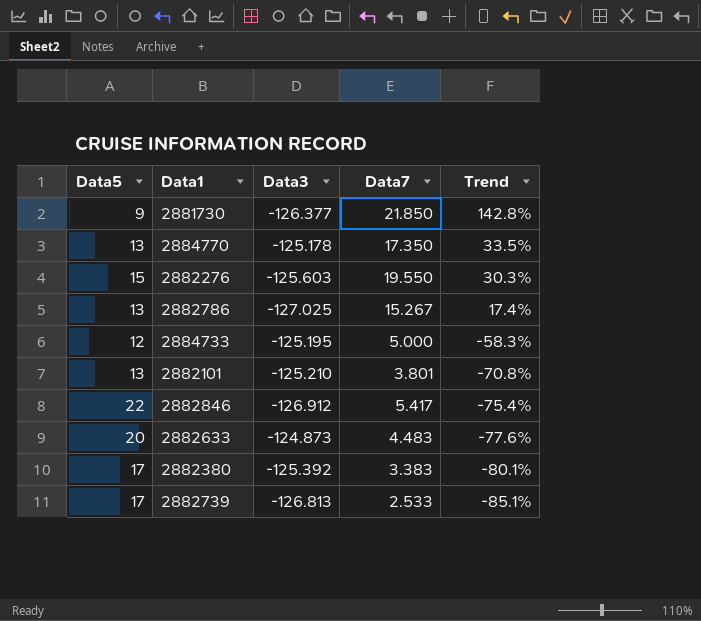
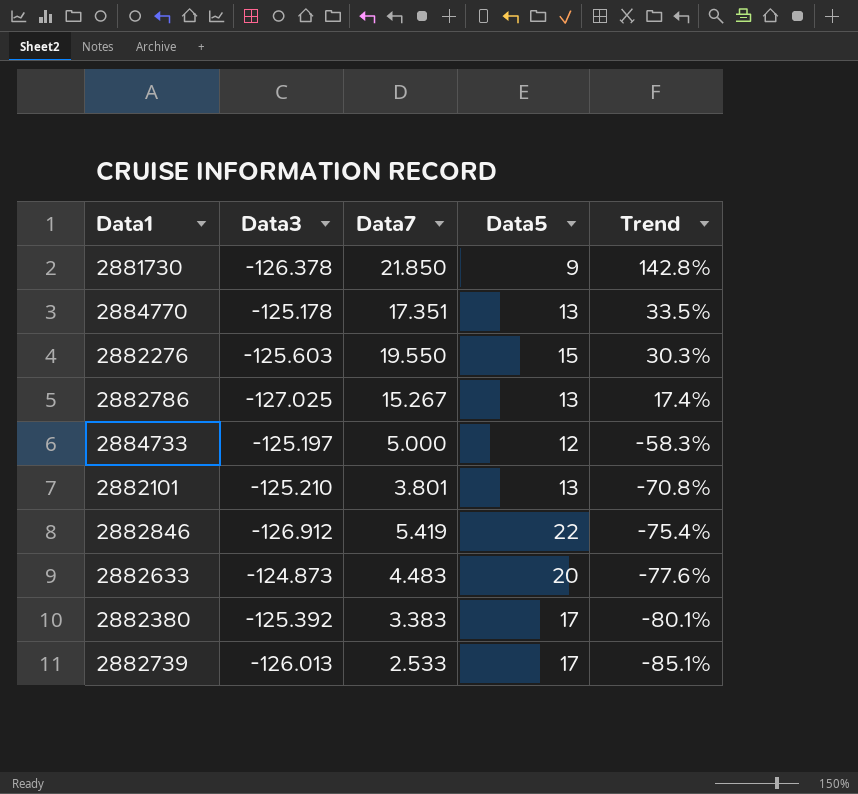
column Data5 | position: 1 -> 4
2881730 | Data3: -126.377 -> -126.378
2884770 | Data7: 17.350 -> 17.351
2884733 | Data3: -125.195 -> -125.197
2882846 | Data7: 5.417 -> 5.419
2882739 | Data3: -126.813 -> -126.013

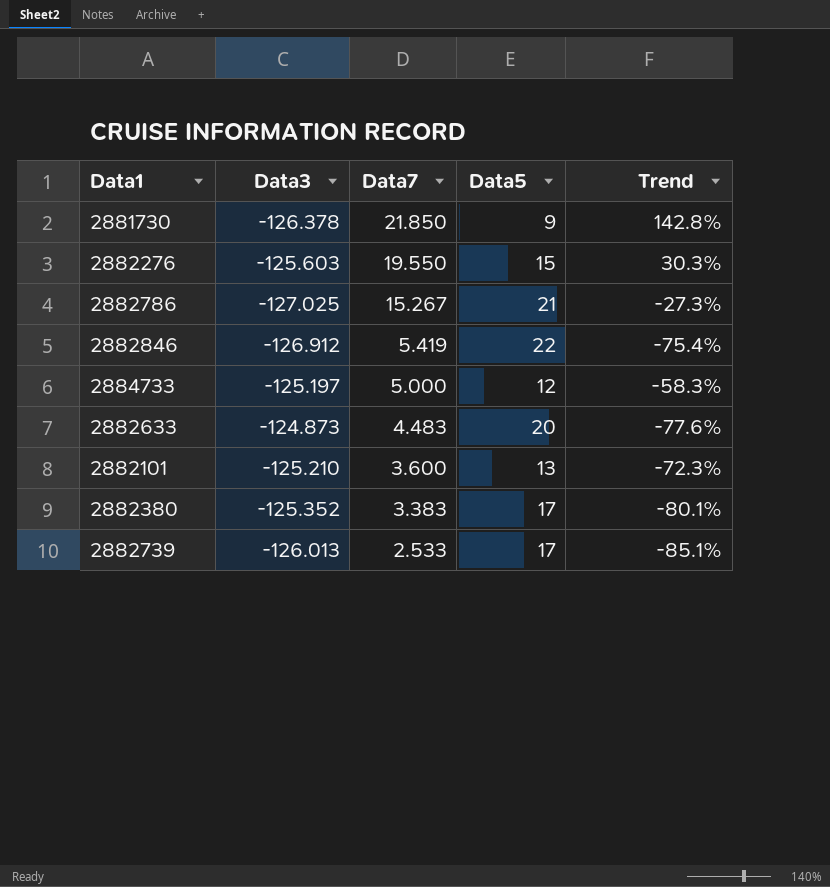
row order: Trend descending -> Data7 descending
row 2884770: -125.178 | 17.351 | 13 | 33.5% -> none
2882786 | Data5: 13 -> 21
2882786 | Trend: 17.4% -> -27.3%
2882101 | Data7: 3.801 -> 3.600
2882101 | Trend: -70.8% -> -72.3%
2882380 | Data3: -125.392 -> -125.352

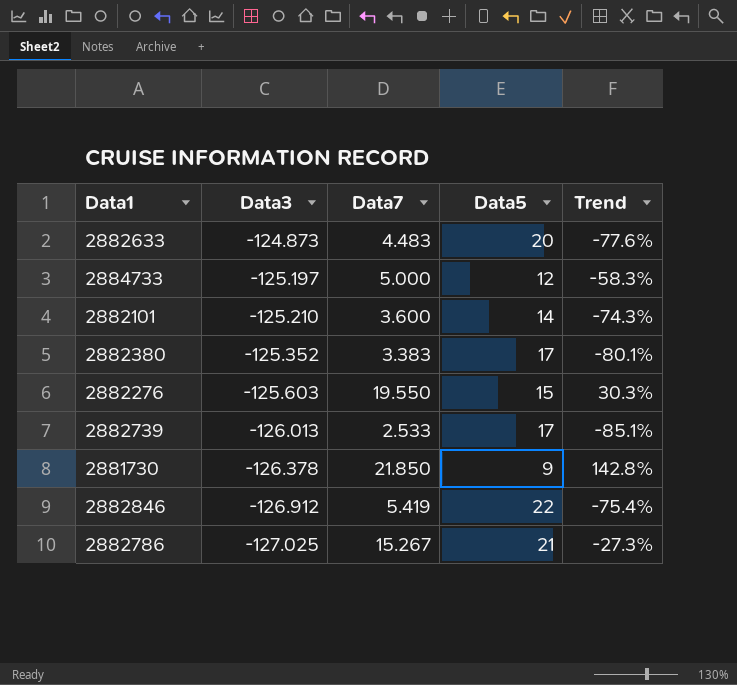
row order: Data7 descending -> Data3 descending
2882101 | Data5: 13 -> 14
2882101 | Trend: -72.3% -> -74.3%

